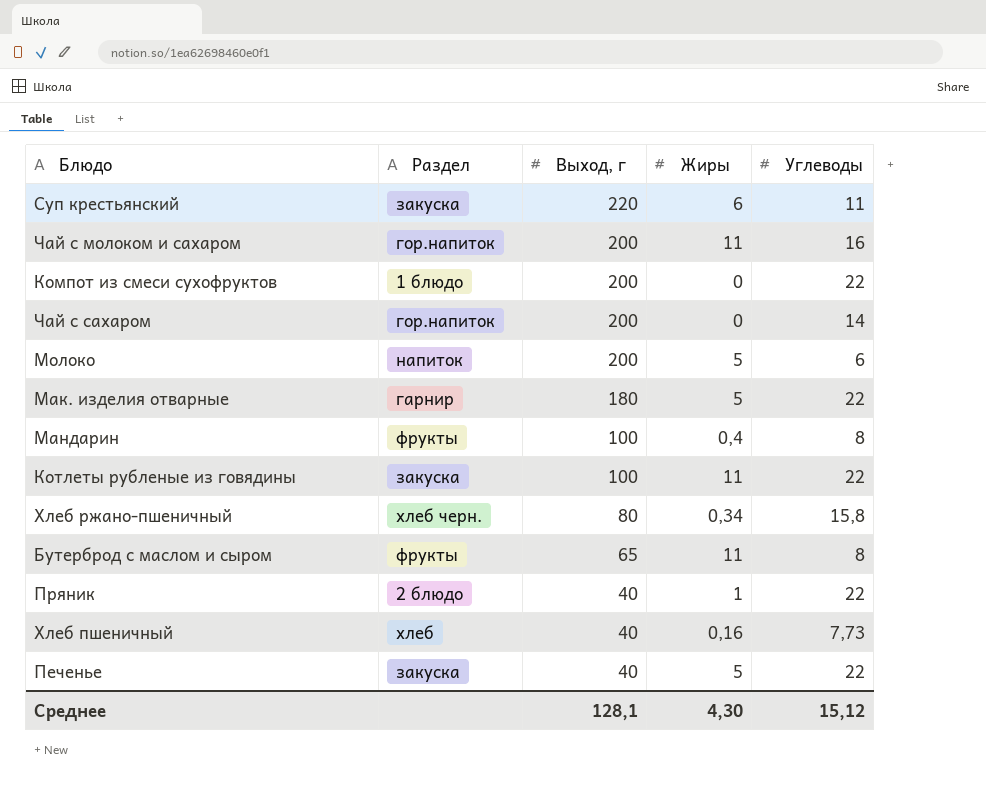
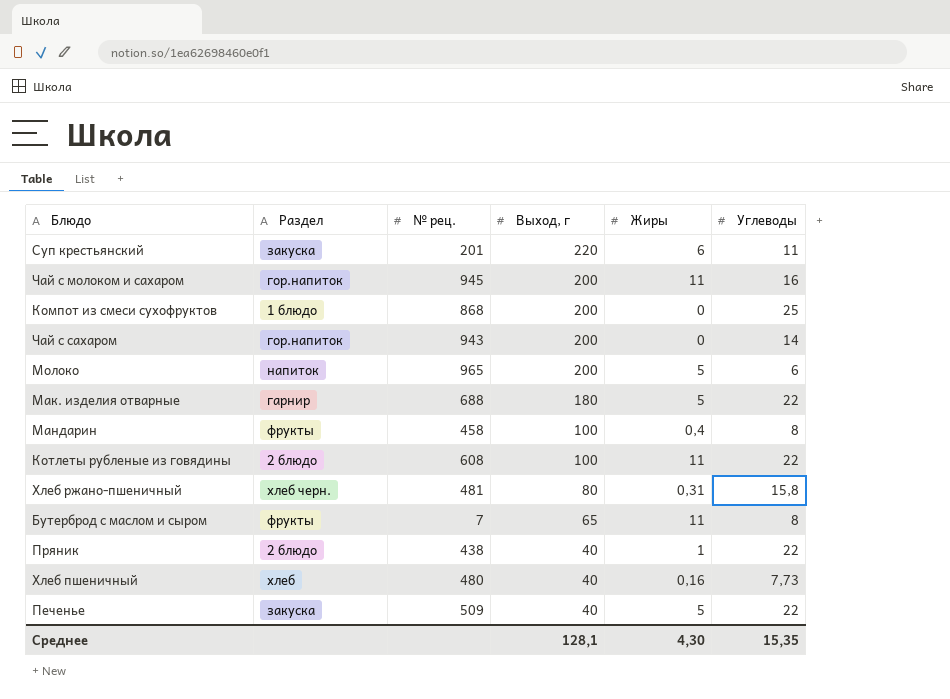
column № рец. | position: none -> 3
Компот из смеси сухофруктов | Углеводы: 22 -> 25
Котлеты рубленые из говядины | Раздел: закуска -> 2 блюдо
Хлеб ржано-пшеничный | Жиры: 0,34 -> 0,31
Среднее | Углеводы: 15,12 -> 15,35

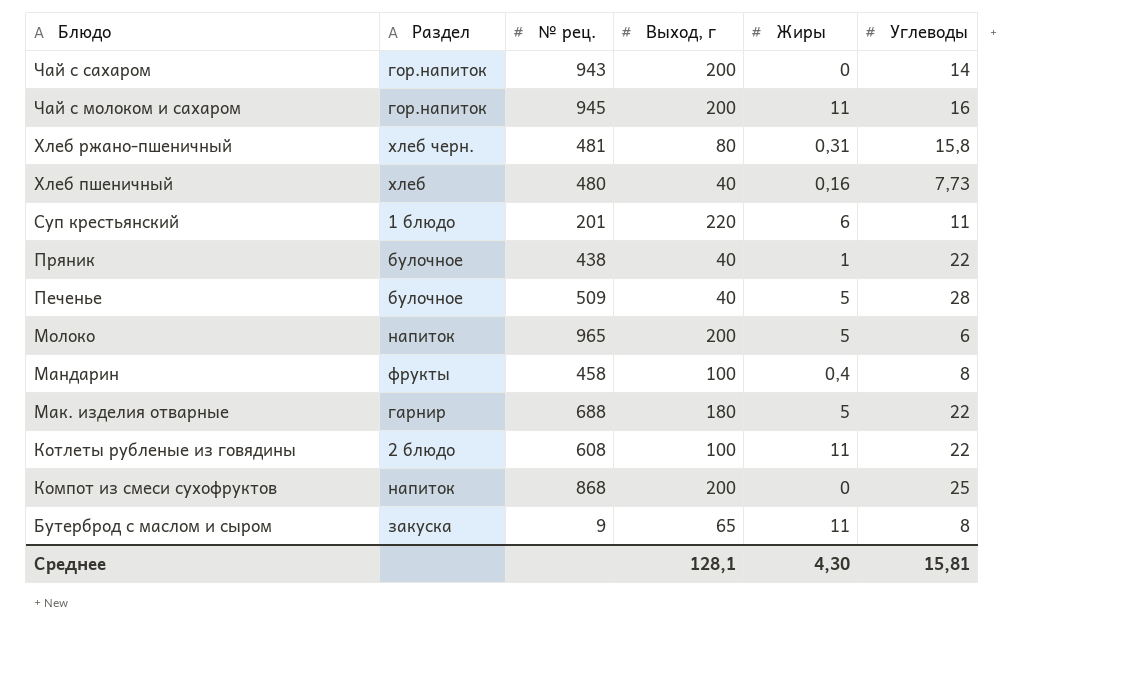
row order: Выход, г descending -> Блюдо descending
Суп крестьянский | Раздел: закуска -> 1 блюдо
Пряник | Раздел: 2 блюдо -> булочное
Печенье | Раздел: закуска -> булочное
Печенье | Углеводы: 22 -> 28
Компот из смеси сухофруктов | Раздел: 1 блюдо -> напиток
Бутерброд с маслом и сыром | Раздел: фрукты -> закуска
Бутерброд с маслом и сыром | № рец.: 7 -> 9
Среднее | Углеводы: 15,35 -> 15,81

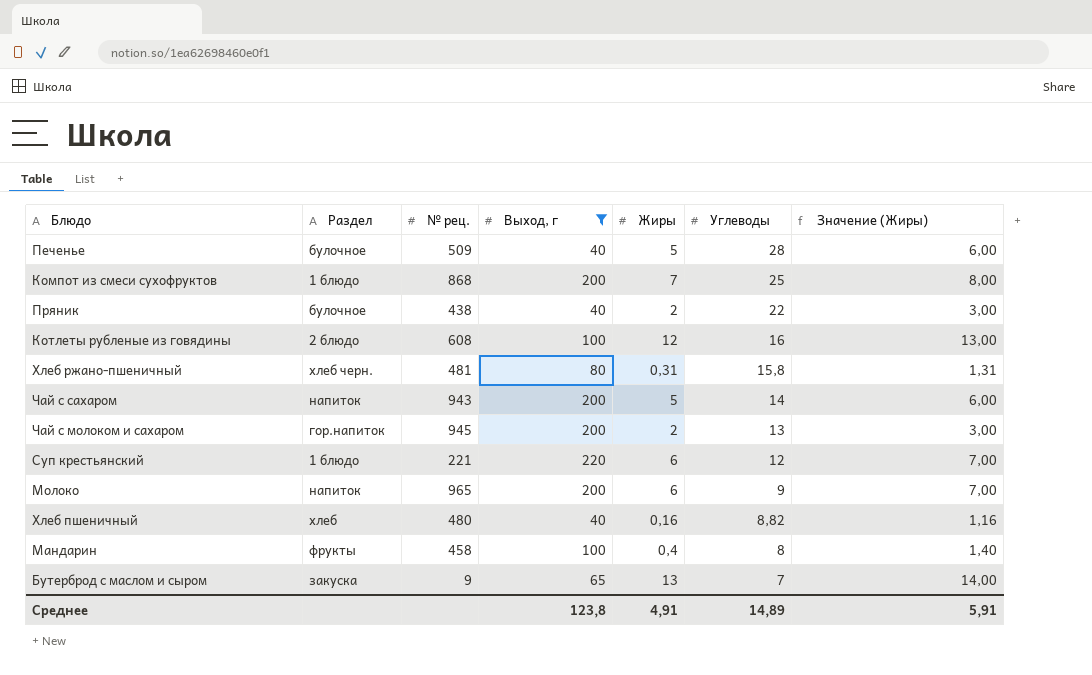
filter: none -> Выход, г != 180
row order: Блюдо descending -> Углеводы descending
column Значение (Жиры) | formula: none -> [Жиры] + 1
Компот из смеси сухофруктов | Раздел: напиток -> 1 блюдо
Компот из смеси сухофруктов | Жиры: 0 -> 7
Пряник | Жиры: 1 -> 2
Котлеты рубленые из говядины | Жиры: 11 -> 12
Котлеты рубленые из говядины | Углеводы: 22 -> 16
Чай с сахаром | Раздел: гор.напиток -> напиток
Чай с сахаром | Жиры: 0 -> 5
Чай с молоком и сахаром | Жиры: 11 -> 2
Чай с молоком и сахаром | Углеводы: 16 -> 13
Суп крестьянский | № рец.: 201 -> 221
Суп крестьянский | Углеводы: 11 -> 12
Молоко | Жиры: 5 -> 6
Молоко | Углеводы: 6 -> 9
Хлеб пшеничный | Углеводы: 7,73 -> 8,82
Бутерброд с маслом и сыром | Жиры: 11 -> 13
Бутерброд с маслом и сыром | Углеводы: 8 -> 7
Среднее | Выход, г: 128,1 -> 123,8
Среднее | Жиры: 4,30 -> 4,91
Среднее | Углеводы: 15,81 -> 14,89

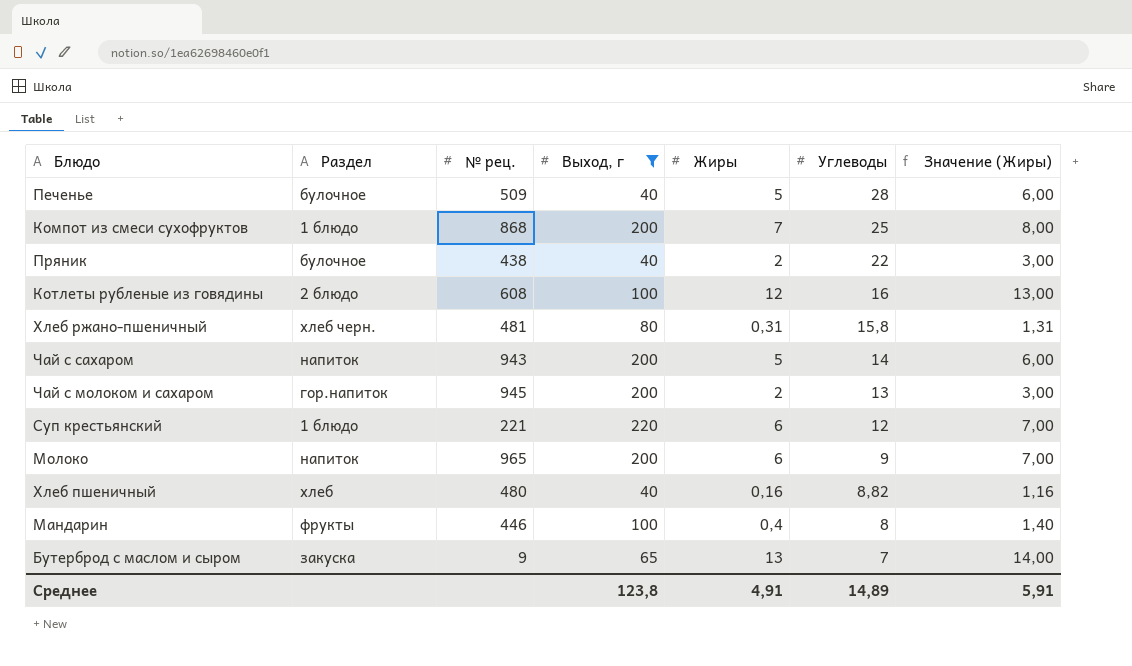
Мандарин | № рец.: 458 -> 446

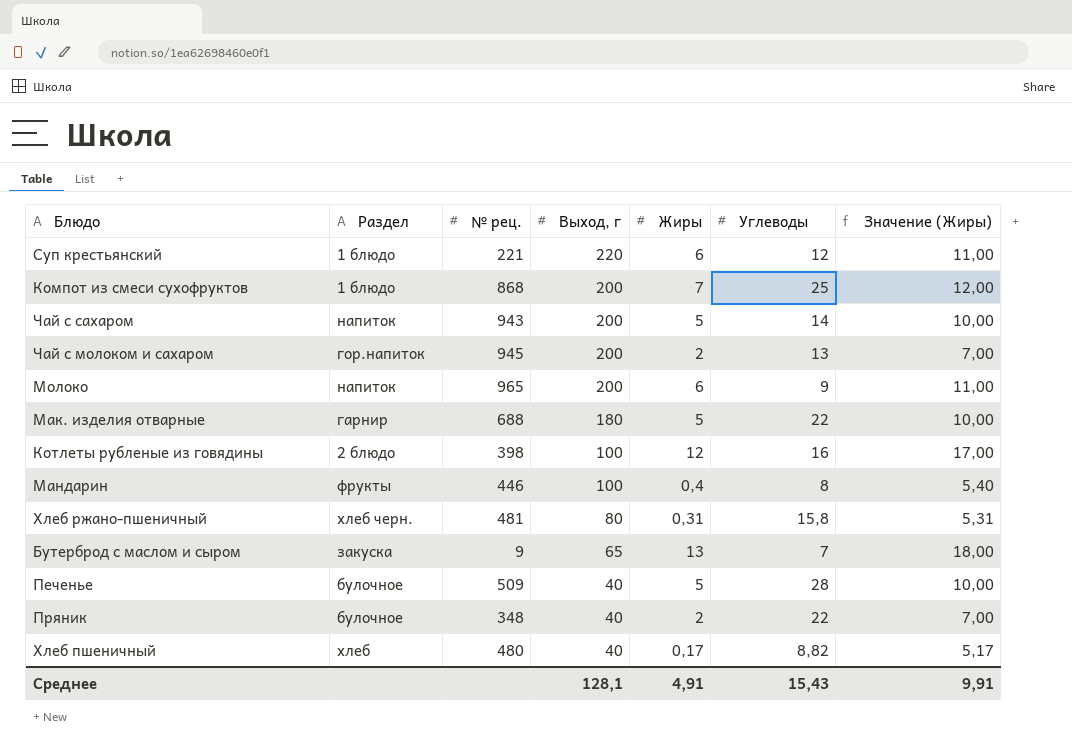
filter: Выход, г != 180 -> none
row order: Углеводы descending -> Выход, г descending
column Значение (Жиры) | formula: [Жиры] + 1 -> [Жиры] + 5
Котлеты рубленые из говядины | № рец.: 608 -> 398
Пряник | № рец.: 438 -> 348
Хлеб пшеничный | Жиры: 0,16 -> 0,17
Среднее | Выход, г: 123,8 -> 128,1
Среднее | Углеводы: 14,89 -> 15,43
Среднее | Значение (Жиры): 5,91 -> 9,91

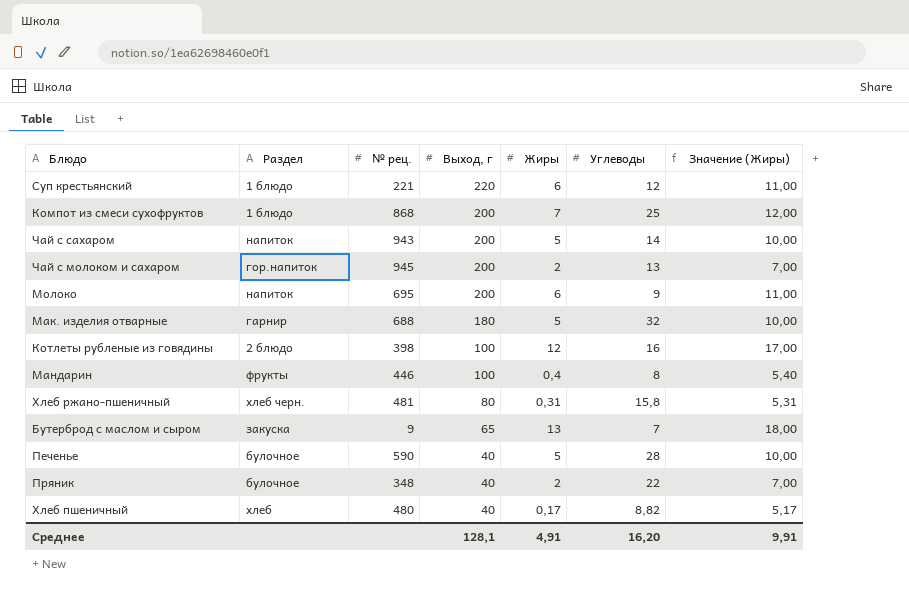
Молоко | № рец.: 965 -> 695
Мак. изделия отварные | Углеводы: 22 -> 32
Печенье | № рец.: 509 -> 590
Среднее | Углеводы: 15,43 -> 16,20

